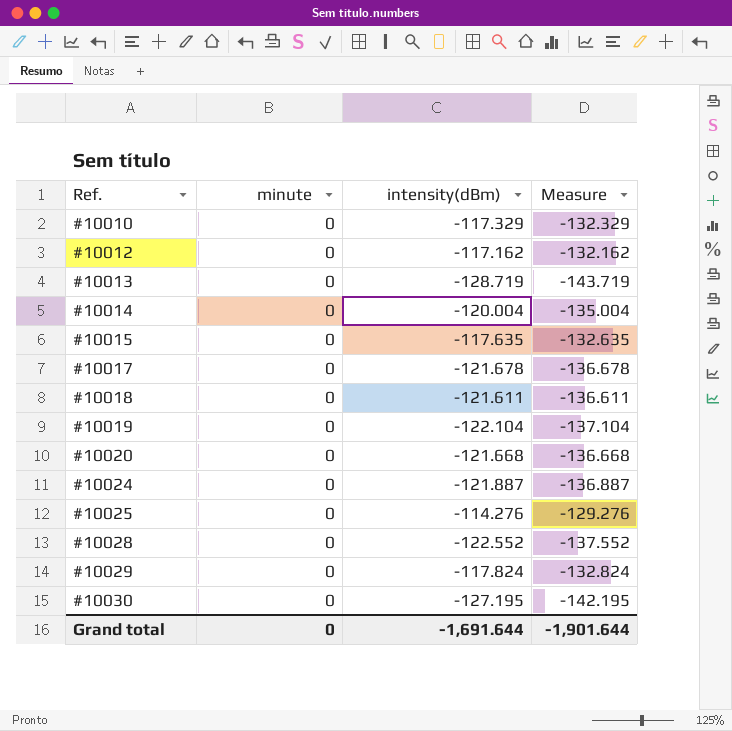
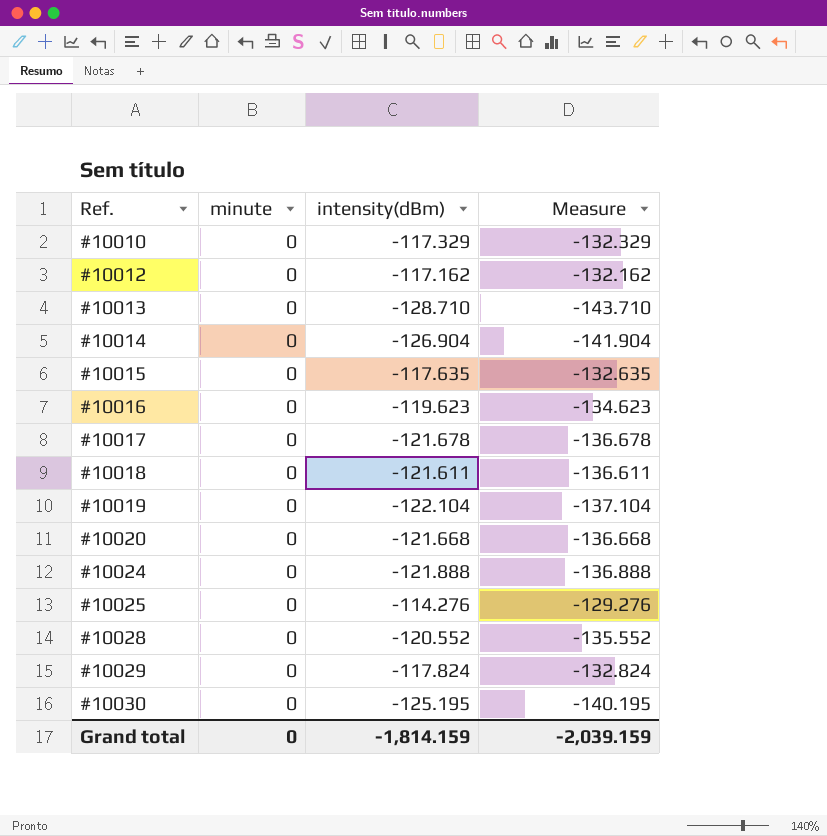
#10013 | intensity(dBm): -128.719 -> -128.710
#10013 | Measure: -143.719 -> -143.710
#10014 | intensity(dBm): -120.004 -> -126.904
#10014 | Measure: -135.004 -> -141.904
row #10016: none -> 0 | -119.623 | -134.623
#10024 | intensity(dBm): -121.887 -> -121.888
#10024 | Measure: -136.887 -> -136.888
#10028 | intensity(dBm): -122.552 -> -120.552
#10028 | Measure: -137.552 -> -135.552
#10030 | intensity(dBm): -127.195 -> -125.195
#10030 | Measure: -142.195 -> -140.195
Grand total | intensity(dBm): -1,691.644 -> -1,814.159
Grand total | Measure: -1,901.644 -> -2,039.159

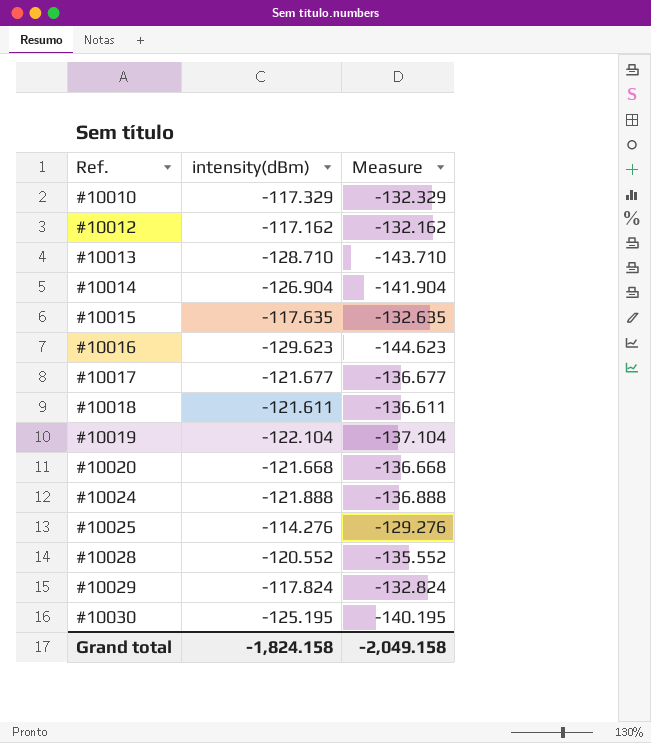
column minute | position: 2 -> none
#10016 | intensity(dBm): -119.623 -> -129.623
#10016 | Measure: -134.623 -> -144.623
#10017 | intensity(dBm): -121.678 -> -121.677
#10017 | Measure: -136.678 -> -136.677
Grand total | intensity(dBm): -1,814.159 -> -1,824.158
Grand total | Measure: -2,039.159 -> -2,049.158

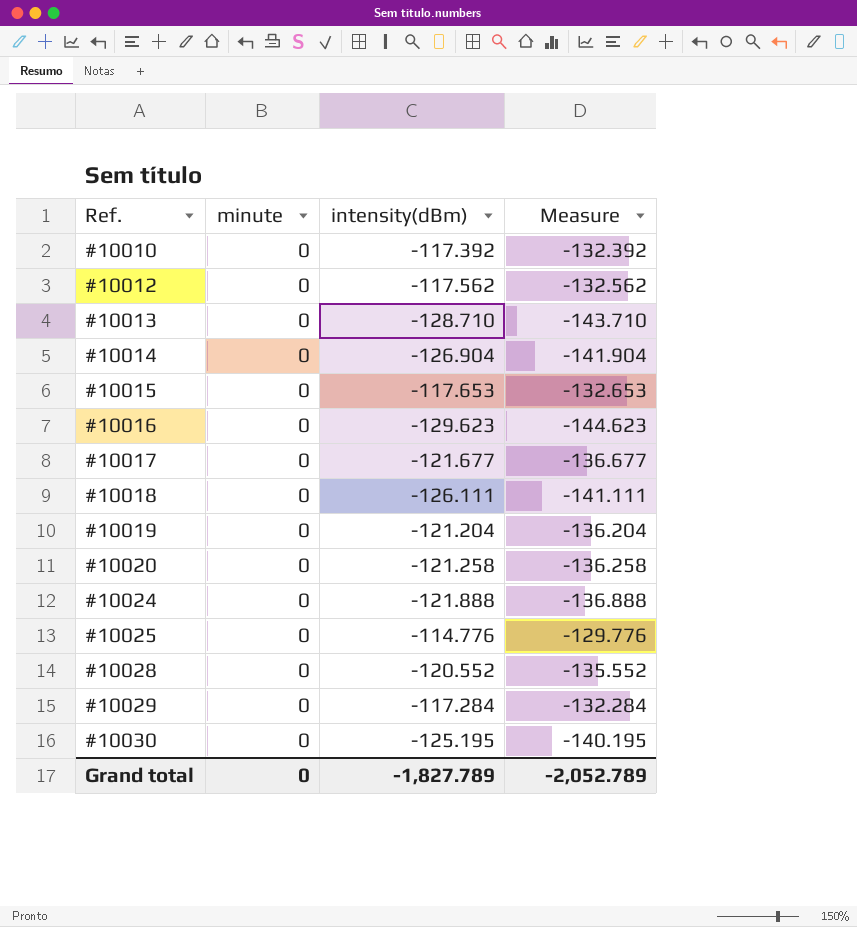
column minute | position: none -> 2
#10010 | intensity(dBm): -117.329 -> -117.392
#10010 | Measure: -132.329 -> -132.392
#10012 | intensity(dBm): -117.162 -> -117.562
#10012 | Measure: -132.162 -> -132.562
#10015 | intensity(dBm): -117.635 -> -117.653
#10015 | Measure: -132.635 -> -132.653
#10018 | intensity(dBm): -121.611 -> -126.111
#10018 | Measure: -136.611 -> -141.111
#10019 | intensity(dBm): -122.104 -> -121.204
#10019 | Measure: -137.104 -> -136.204
#10020 | intensity(dBm): -121.668 -> -121.258
#10020 | Measure: -136.668 -> -136.258
#10025 | intensity(dBm): -114.276 -> -114.776
#10025 | Measure: -129.276 -> -129.776
#10029 | intensity(dBm): -117.824 -> -117.284
#10029 | Measure: -132.824 -> -132.284
Grand total | intensity(dBm): -1,824.158 -> -1,827.789
Grand total | Measure: -2,049.158 -> -2,052.789

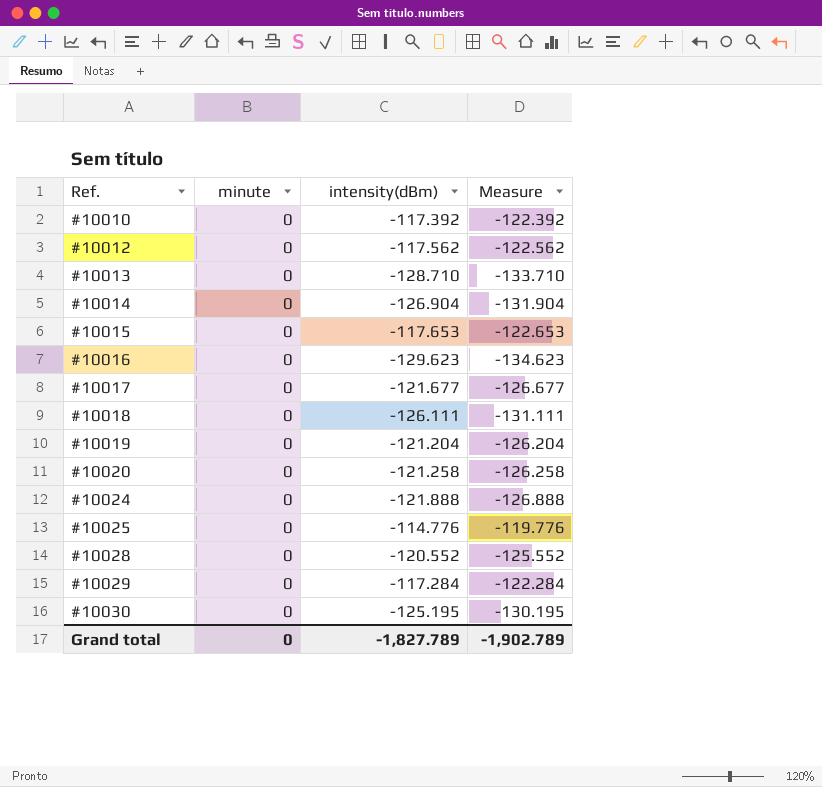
column Measure | formula: [intensity(dBm)] - 15 -> [intensity(dBm)] - 5
Grand total | Measure: -2,052.789 -> -1,902.789

